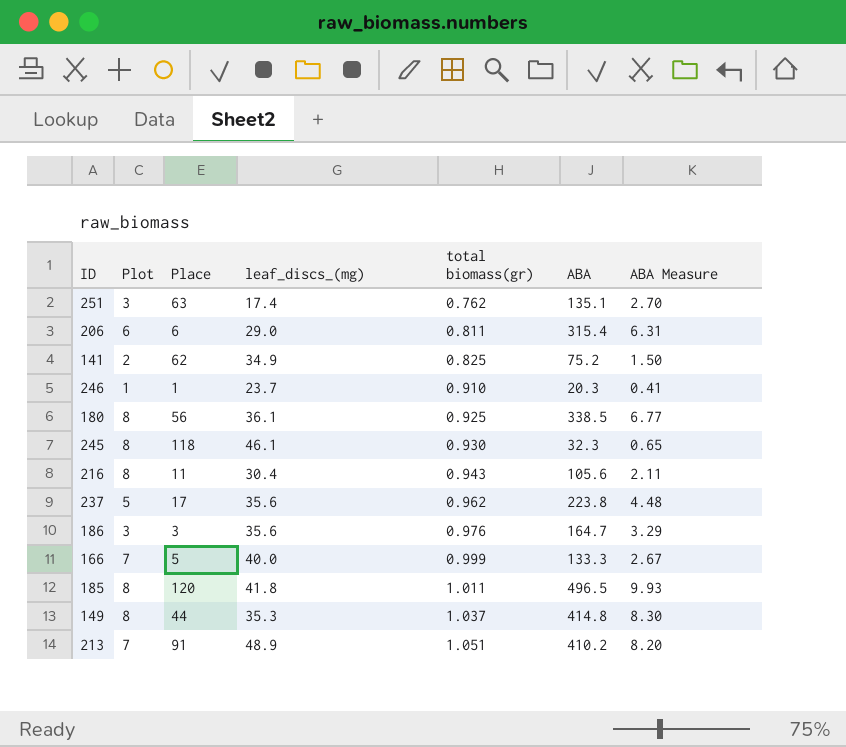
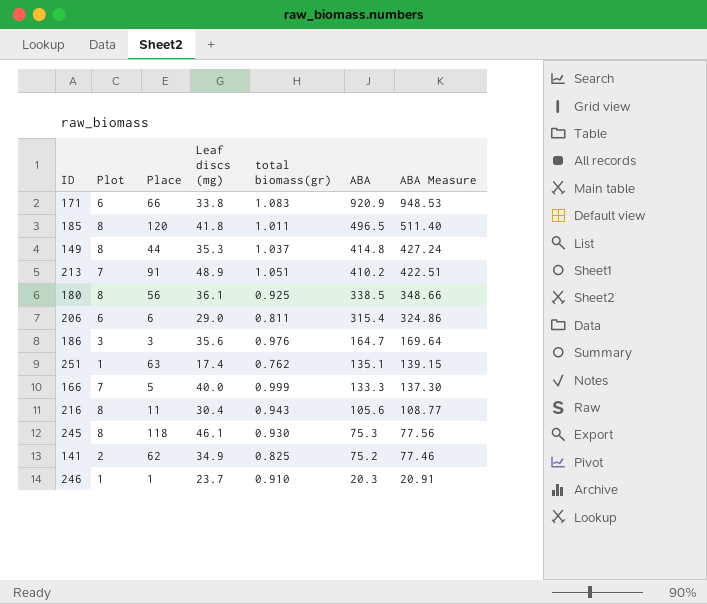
row order: total biomass(gr) ascending -> ABA descending
column name: leaf_discs_(mg) -> Leaf discs (mg)
column ABA Measure | formula: [ABA] * 0.02 -> [ABA] * 1.03
row 237: 5 | 17 | 35.6 | 0.962 | 223.8 | 4.48 -> none
row 171: none -> 6 | 66 | 33.8 | 1.083 | 920.9 | 948.53
251 | Plot: 3 -> 1
245 | ABA: 32.3 -> 75.3

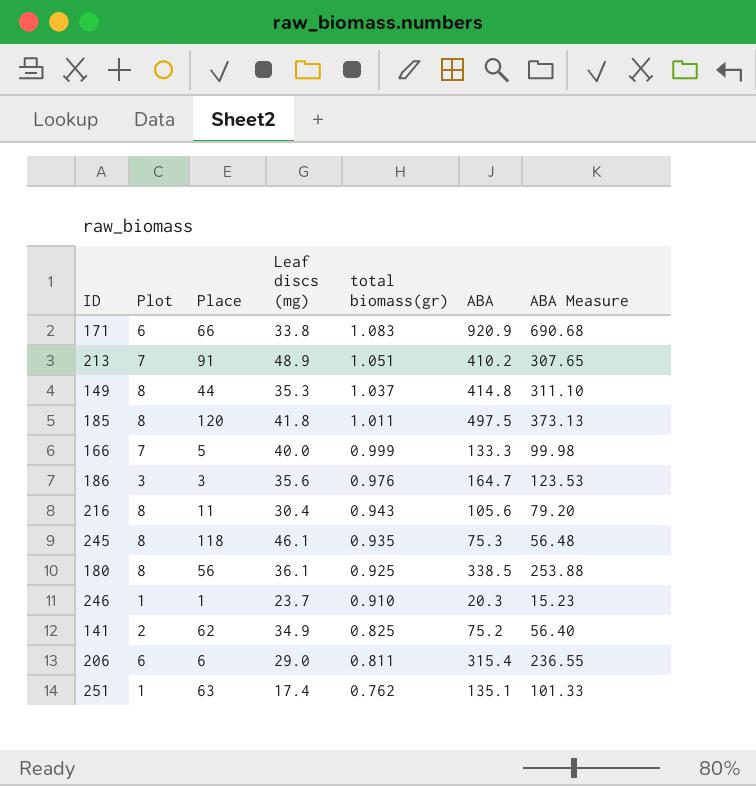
row order: ABA descending -> total biomass(gr) descending
column ABA Measure | formula: [ABA] * 1.03 -> [ABA] * 0.75
185 | ABA: 496.5 -> 497.5
245 | total biomass(gr): 0.930 -> 0.935

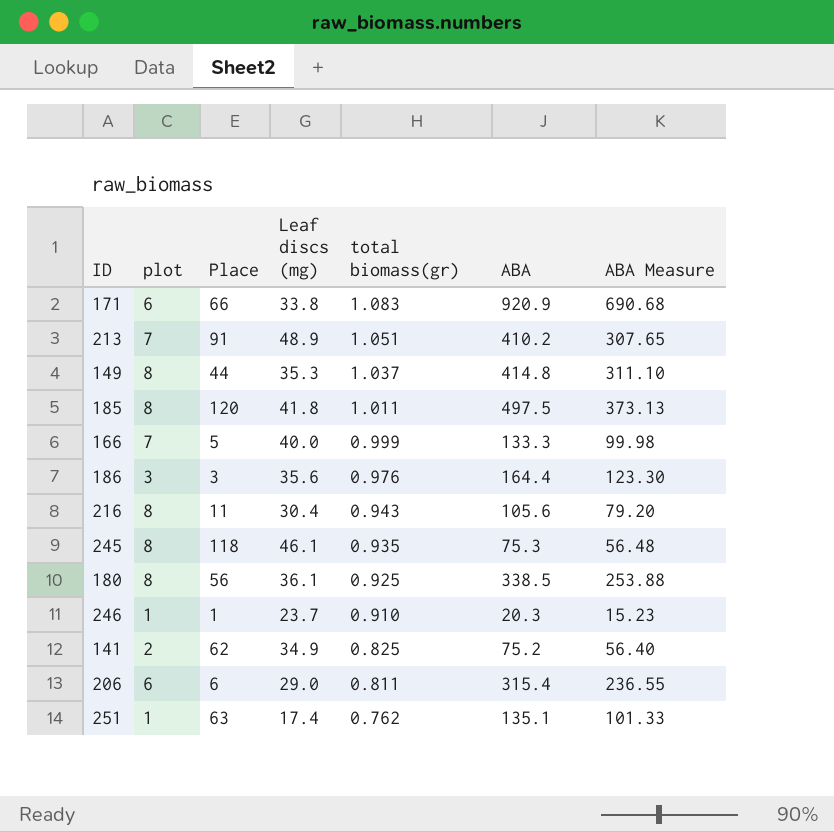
column name: Plot -> plot
186 | ABA: 164.7 -> 164.4
186 | ABA Measure: 123.53 -> 123.30

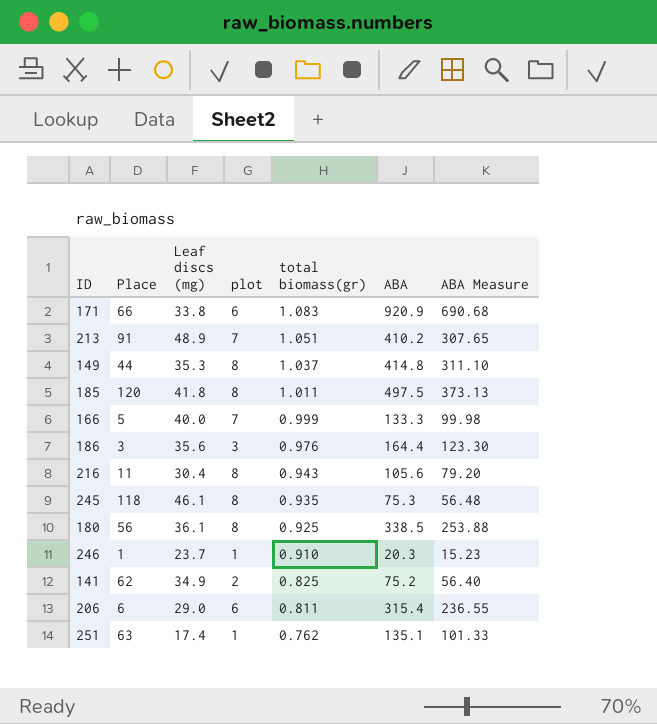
column plot | position: 2 -> 4

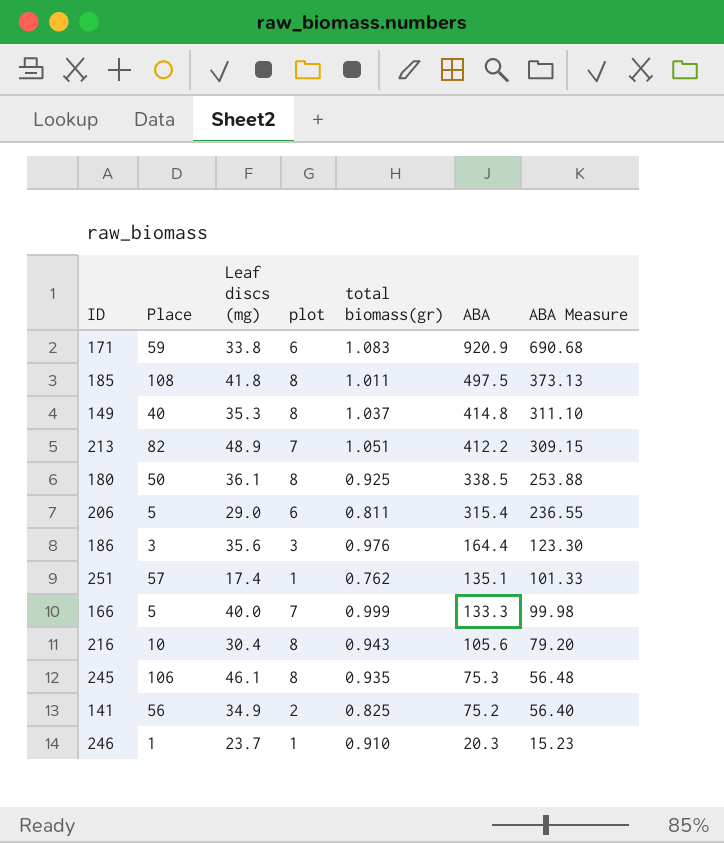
row order: total biomass(gr) descending -> ABA descending
171 | Place: 66 -> 59
185 | Place: 120 -> 108
149 | Place: 44 -> 40
213 | Place: 91 -> 82
213 | ABA: 410.2 -> 412.2
213 | ABA Measure: 307.65 -> 309.15
180 | Place: 56 -> 50
206 | Place: 6 -> 5
251 | Place: 63 -> 57
216 | Place: 11 -> 10
245 | Place: 118 -> 106
141 | Place: 62 -> 56

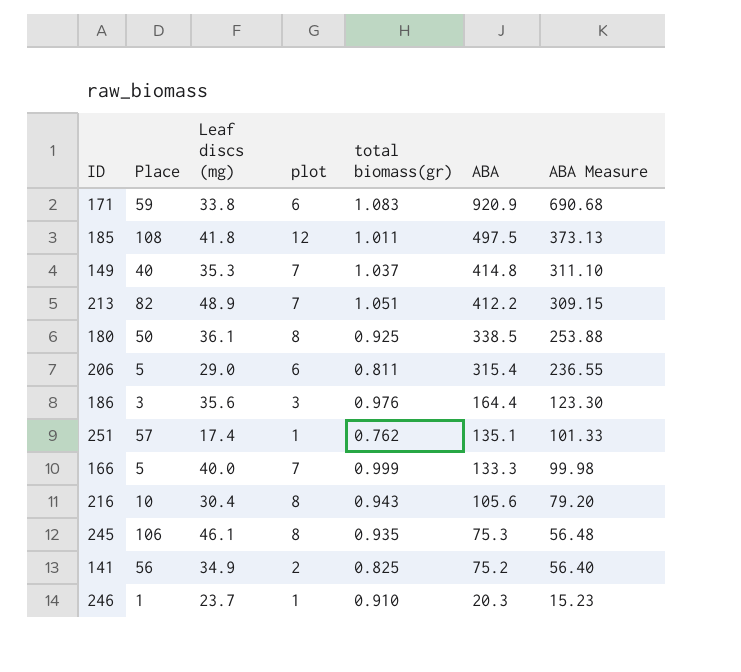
185 | plot: 8 -> 12
149 | plot: 8 -> 7

